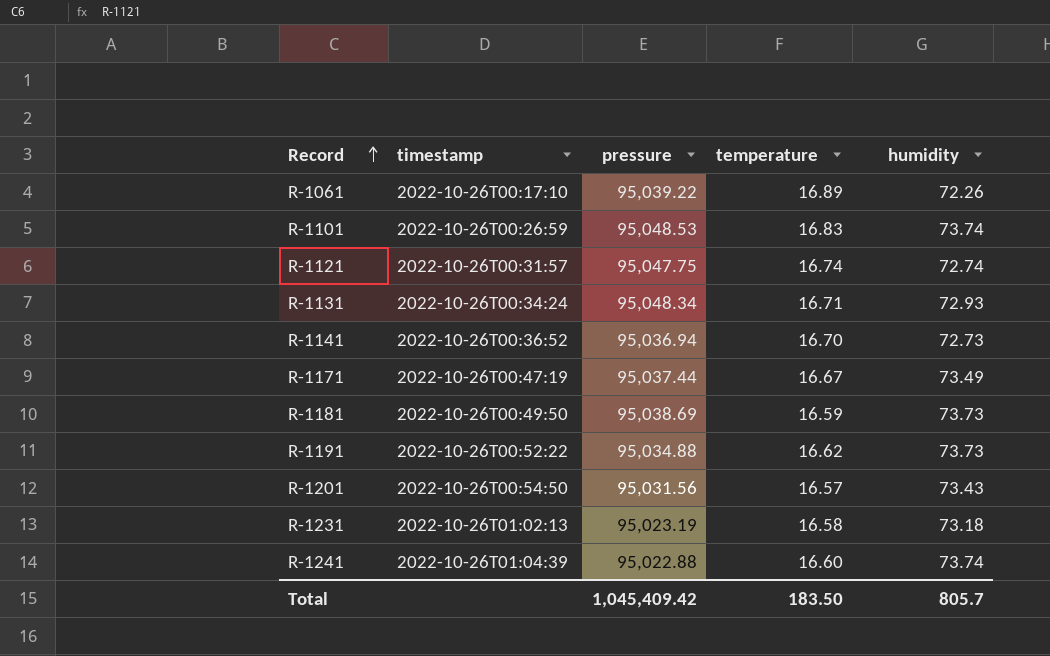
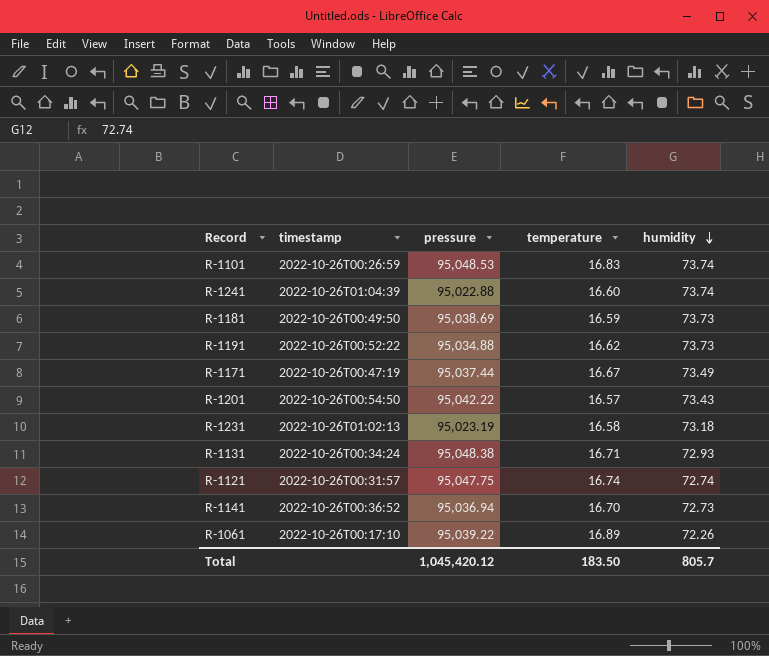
row order: Record ascending -> humidity descending
R-1201 | pressure: 95,031.56 -> 95,042.22
R-1131 | pressure: 95,048.34 -> 95,048.38
Total | pressure: 1,045,409.42 -> 1,045,420.12

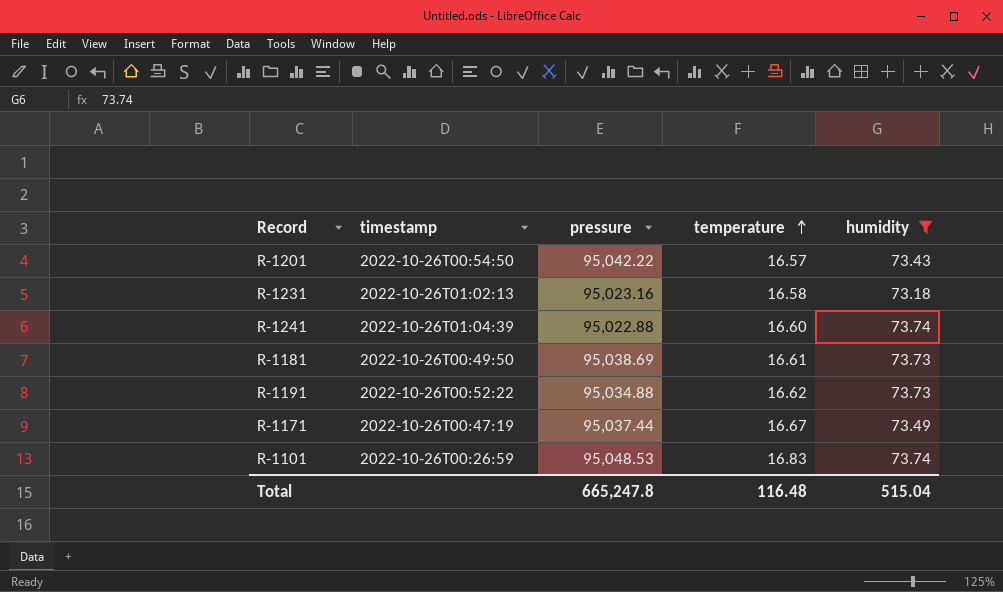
filter: none -> humidity >= 73.18
row order: humidity descending -> temperature ascending
R-1231 | pressure: 95,023.19 -> 95,023.16
R-1181 | temperature: 16.59 -> 16.61
Total | pressure: 1,045,420.12 -> 665,247.8
Total | temperature: 183.50 -> 116.48
Total | humidity: 805.7 -> 515.04

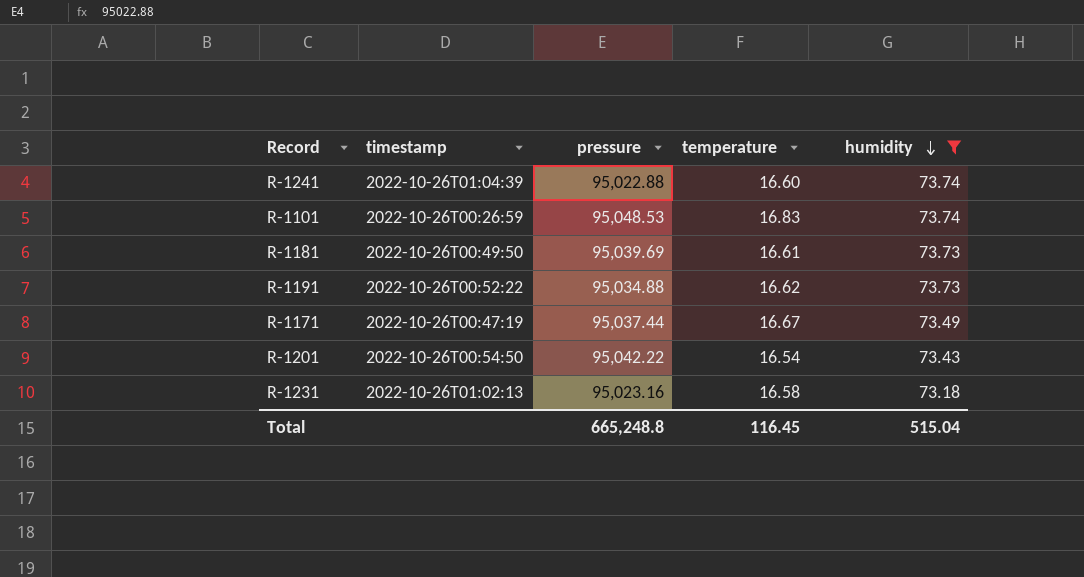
row order: temperature ascending -> humidity descending
R-1181 | pressure: 95,038.69 -> 95,039.69
R-1201 | temperature: 16.57 -> 16.54
Total | pressure: 665,247.8 -> 665,248.8
Total | temperature: 116.48 -> 116.45

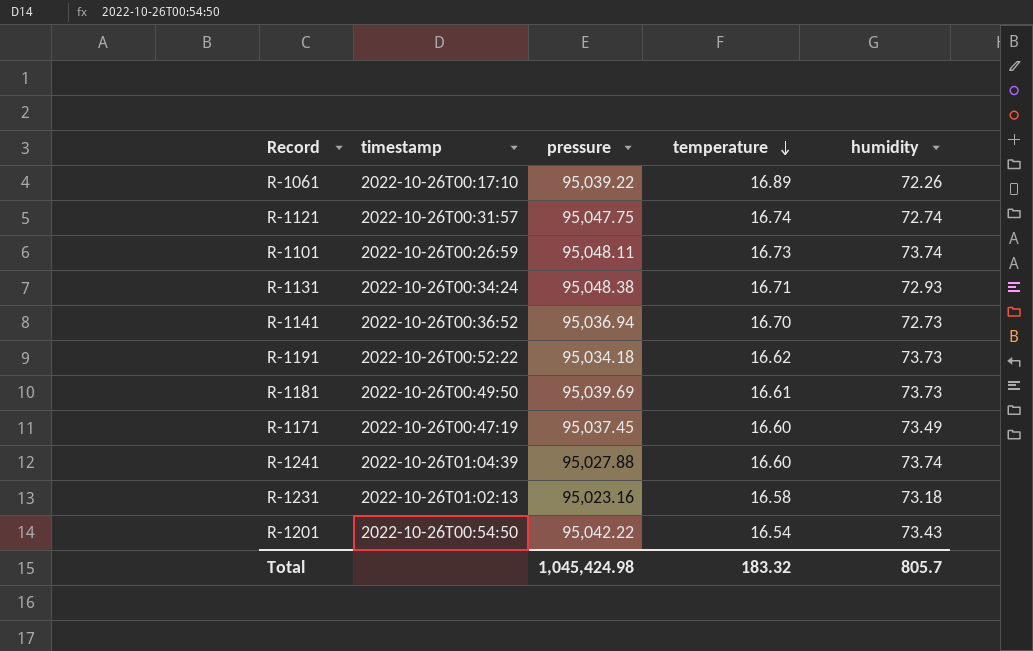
filter: humidity >= 73.18 -> none
row order: humidity descending -> temperature descending
R-1101 | pressure: 95,048.53 -> 95,048.11
R-1101 | temperature: 16.83 -> 16.73
R-1191 | pressure: 95,034.88 -> 95,034.18
R-1171 | pressure: 95,037.44 -> 95,037.45
R-1171 | temperature: 16.67 -> 16.60
R-1241 | pressure: 95,022.88 -> 95,027.88
Total | pressure: 665,248.8 -> 1,045,424.98
Total | temperature: 116.45 -> 183.32
Total | humidity: 515.04 -> 805.7

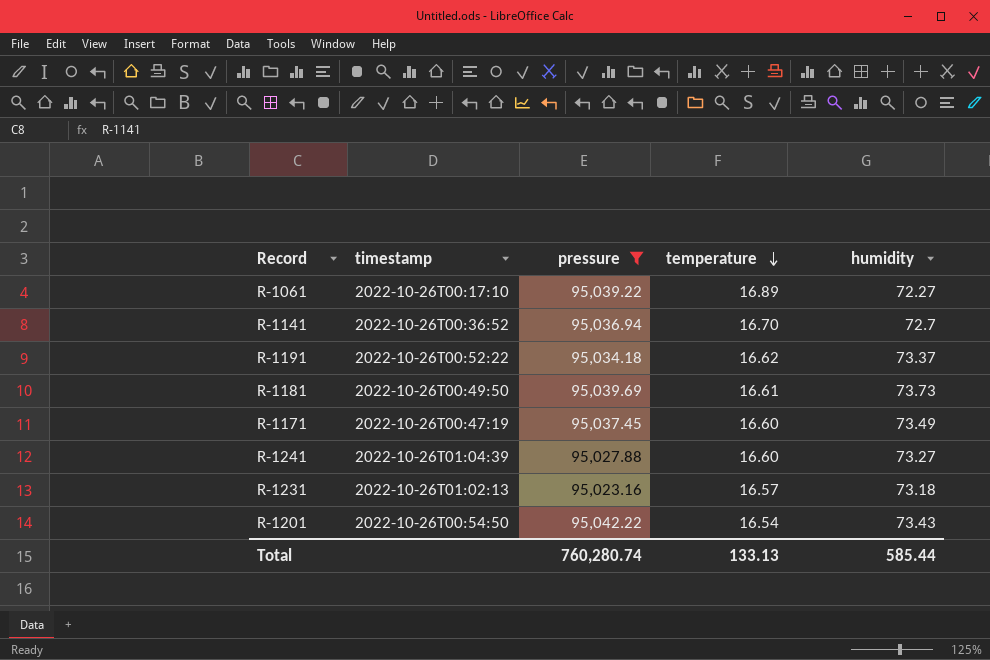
filter: none -> pressure <= 95,042.22
R-1061 | humidity: 72.26 -> 72.27
R-1141 | humidity: 72.73 -> 72.7
R-1191 | humidity: 73.73 -> 73.37
R-1241 | humidity: 73.74 -> 73.27
R-1231 | temperature: 16.58 -> 16.57
Total | pressure: 1,045,424.98 -> 760,280.74
Total | temperature: 183.32 -> 133.13
Total | humidity: 805.7 -> 585.44

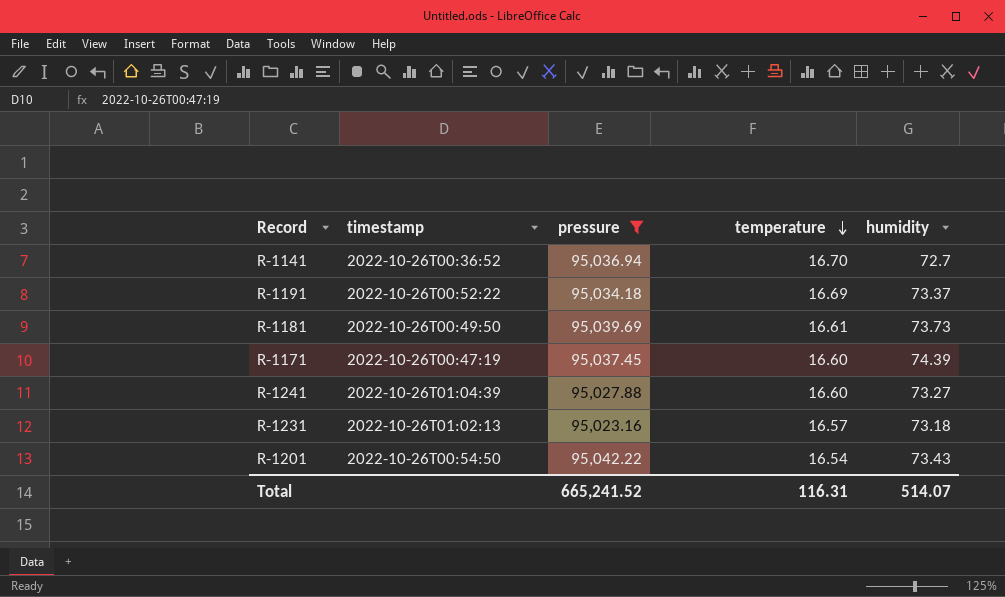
row R-1061: 2022-10-26T00:17:10 | 95,039.22 | 16.89 | 72.27 -> none
R-1191 | temperature: 16.62 -> 16.69
R-1171 | humidity: 73.49 -> 74.39
Total | pressure: 760,280.74 -> 665,241.52
Total | temperature: 133.13 -> 116.31
Total | humidity: 585.44 -> 514.07

